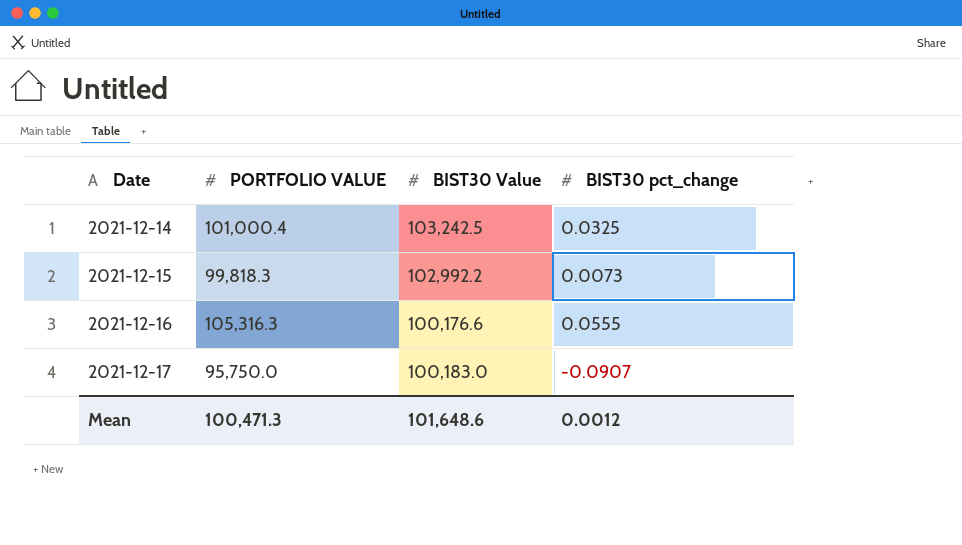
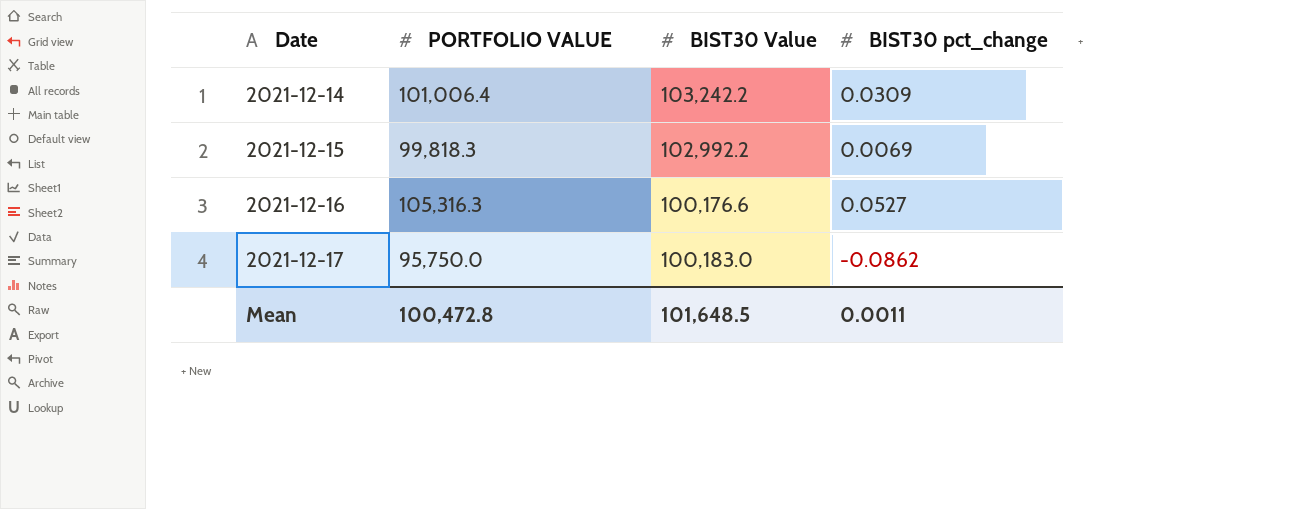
2021-12-14 | PORTFOLIO VALUE: 101,000.4 -> 101,006.4
2021-12-14 | BIST30 Value: 103,242.5 -> 103,242.2
2021-12-14 | BIST30 pct_change: 0.0325 -> 0.0309
2021-12-15 | BIST30 pct_change: 0.0073 -> 0.0069
2021-12-16 | BIST30 pct_change: 0.0555 -> 0.0527
2021-12-17 | BIST30 pct_change: -0.0907 -> -0.0862
Mean | PORTFOLIO VALUE: 100,471.3 -> 100,472.8
Mean | BIST30 Value: 101,648.6 -> 101,648.5
Mean | BIST30 pct_change: 0.0012 -> 0.0011

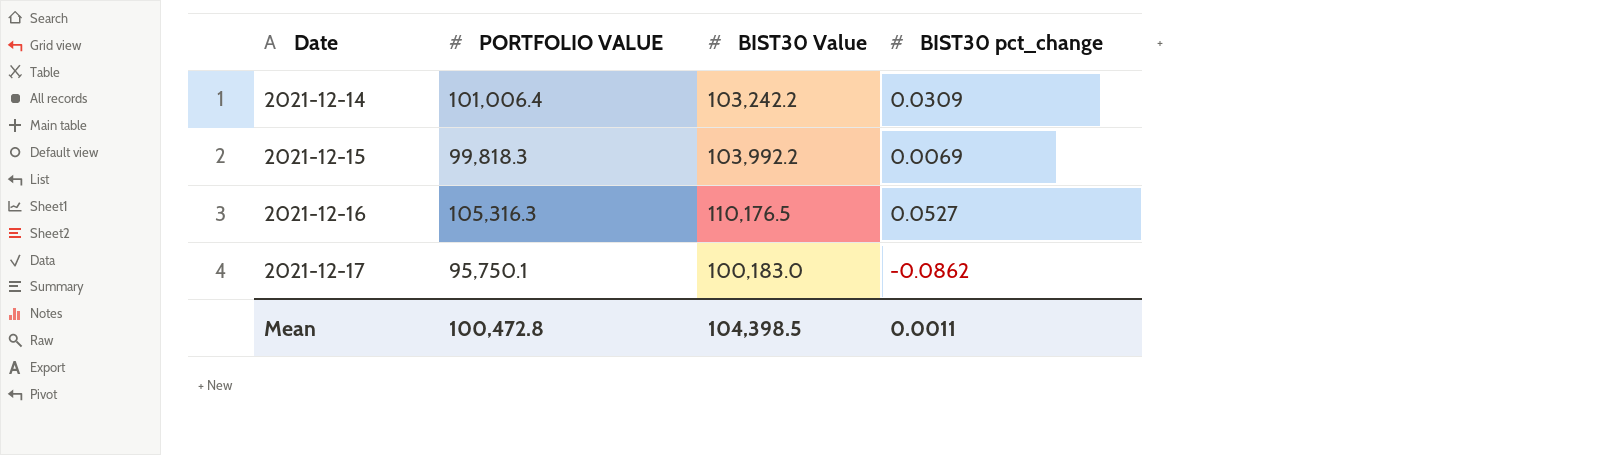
2021-12-15 | BIST30 Value: 102,992.2 -> 103,992.2
2021-12-16 | BIST30 Value: 100,176.6 -> 110,176.5
2021-12-17 | PORTFOLIO VALUE: 95,750.0 -> 95,750.1
Mean | BIST30 Value: 101,648.5 -> 104,398.5

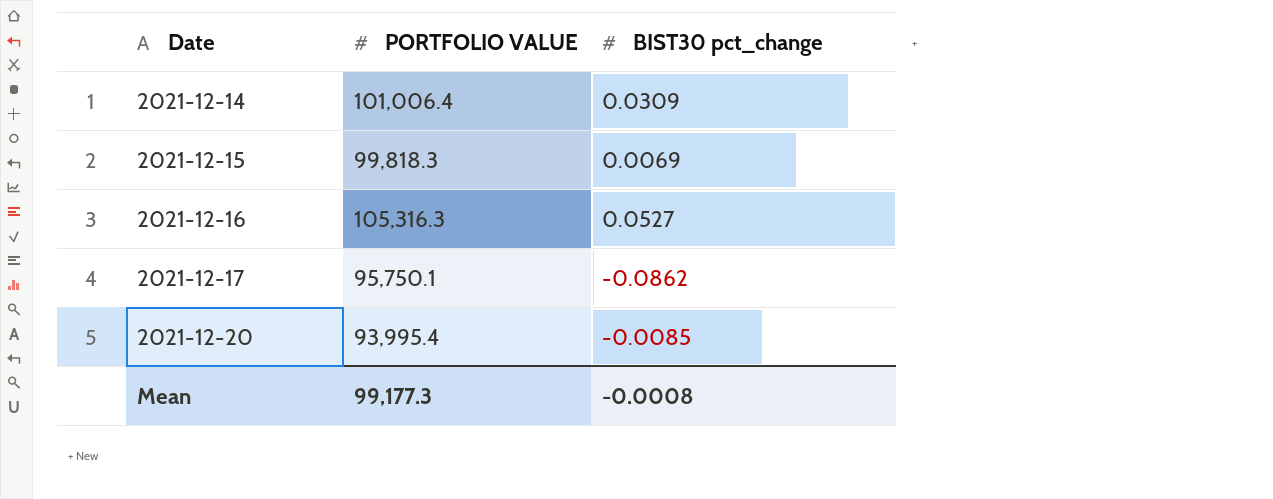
column BIST30 Value | position: 3 -> none
row 2021-12-20: none -> 93,995.4 | -0.0085
Mean | PORTFOLIO VALUE: 100,472.8 -> 99,177.3
Mean | BIST30 pct_change: 0.0011 -> -0.0008

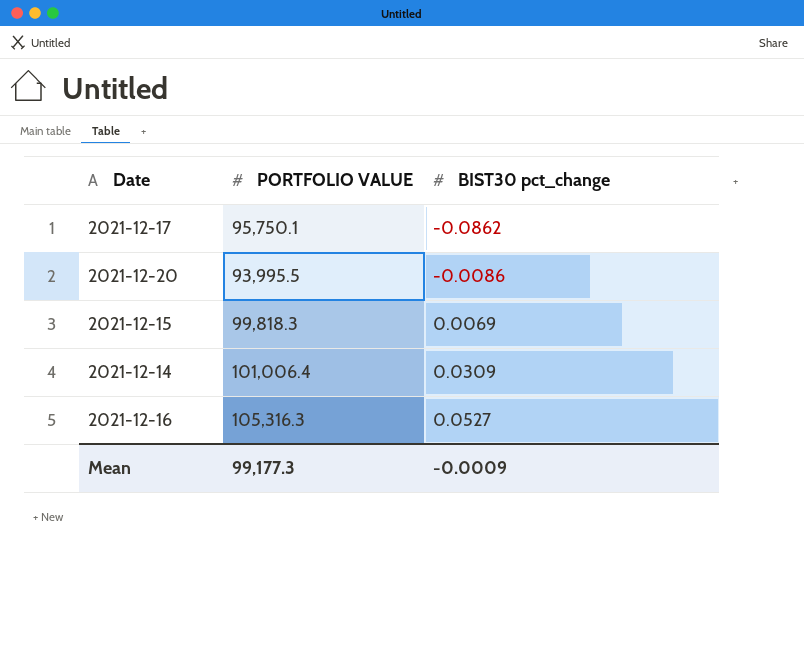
row order: Date ascending -> BIST30 pct_change ascending
2021-12-20 | PORTFOLIO VALUE: 93,995.4 -> 93,995.5
2021-12-20 | BIST30 pct_change: -0.0085 -> -0.0086
Mean | BIST30 pct_change: -0.0008 -> -0.0009

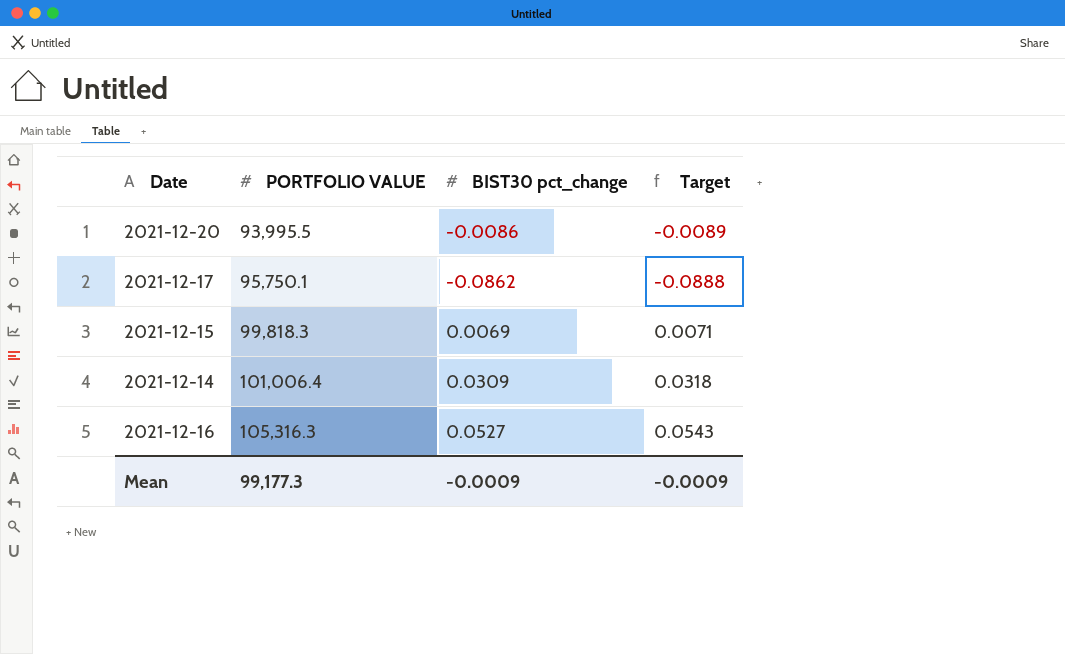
row order: BIST30 pct_change ascending -> PORTFOLIO VALUE ascending
column Target | formula: none -> [BIST30 pct_change] * 1.03

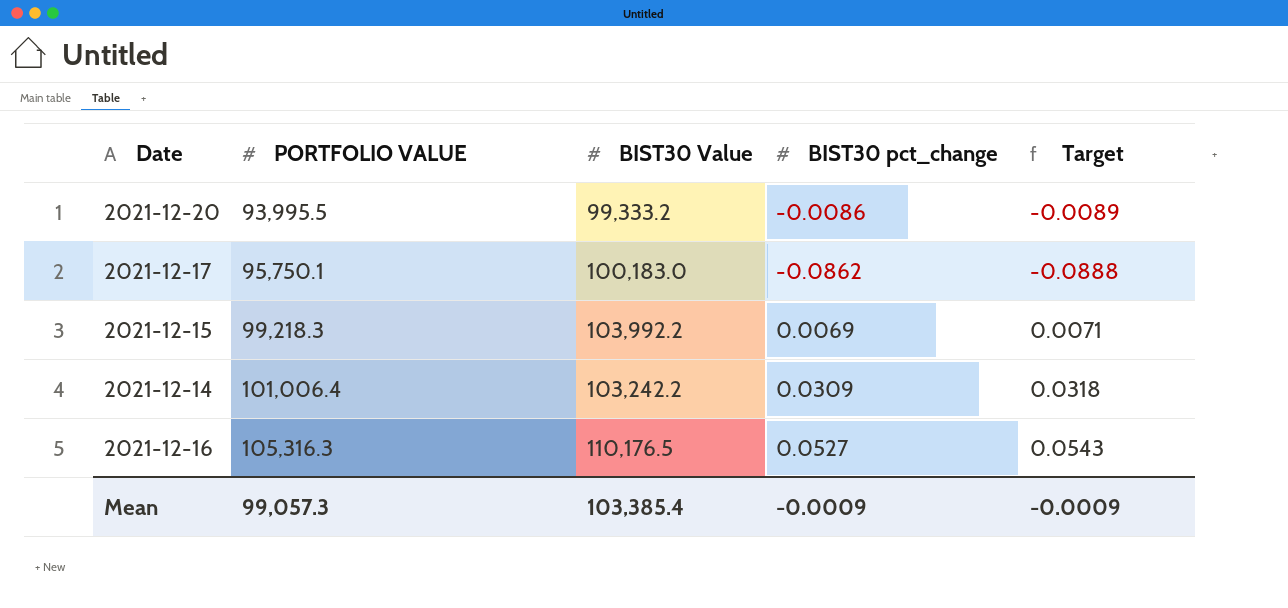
column BIST30 Value | position: none -> 3
2021-12-15 | PORTFOLIO VALUE: 99,818.3 -> 99,218.3
Mean | PORTFOLIO VALUE: 99,177.3 -> 99,057.3

